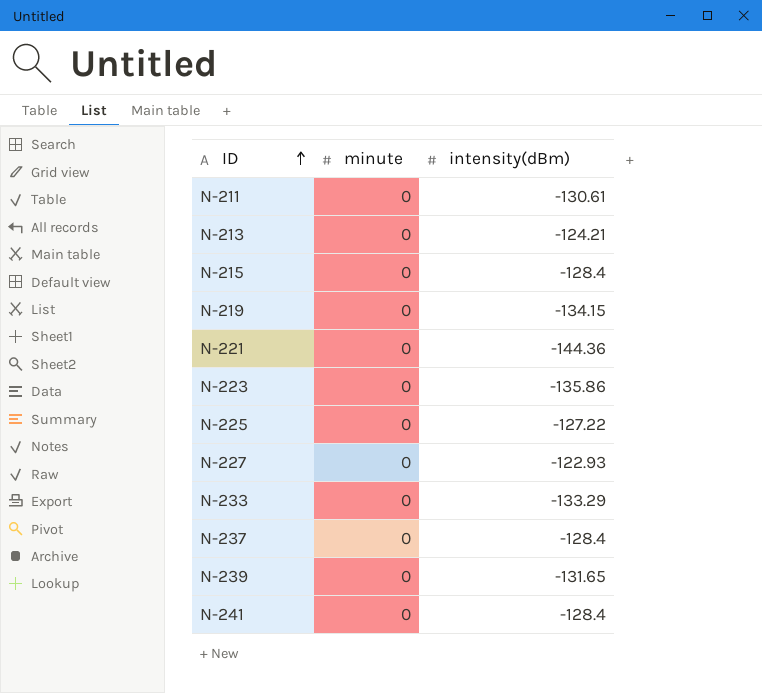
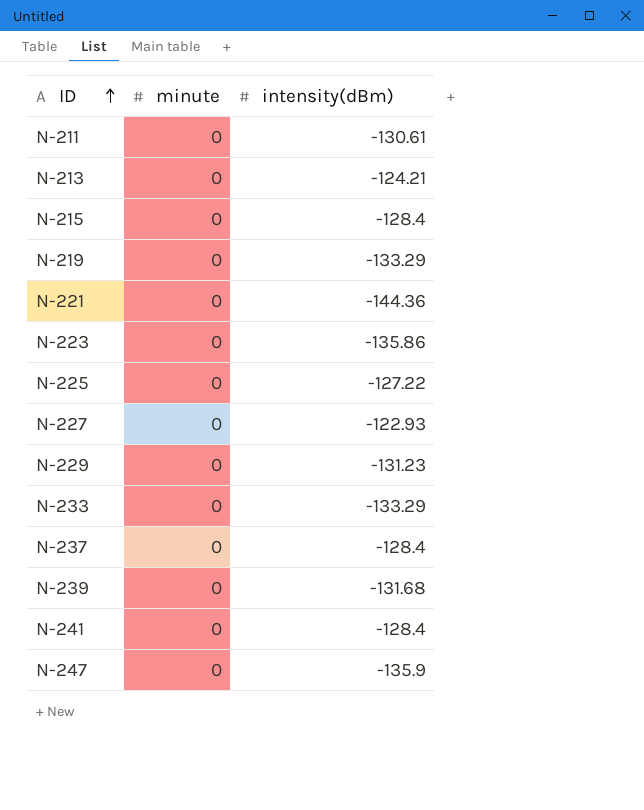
N-219 | intensity(dBm): -134.15 -> -133.29
row N-229: none -> 0 | -131.23
N-239 | intensity(dBm): -131.65 -> -131.68
row N-247: none -> 0 | -135.9

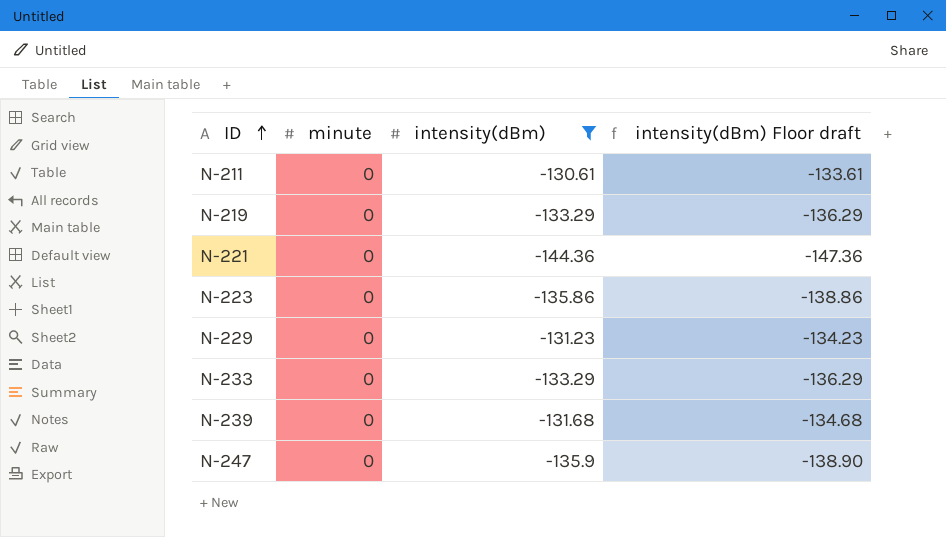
filter: none -> intensity(dBm) <= -130.61
column intensity(dBm) Floor draft | formula: none -> [intensity(dBm)] - 3

